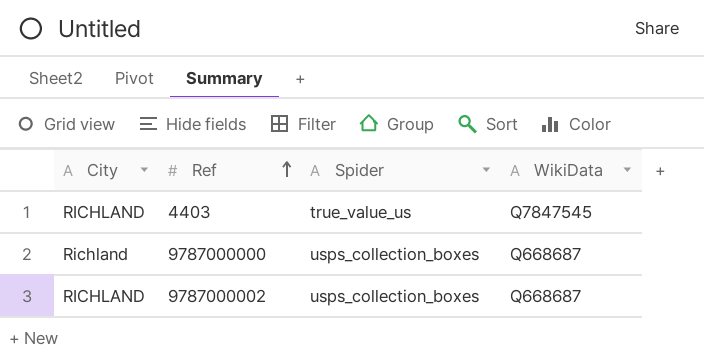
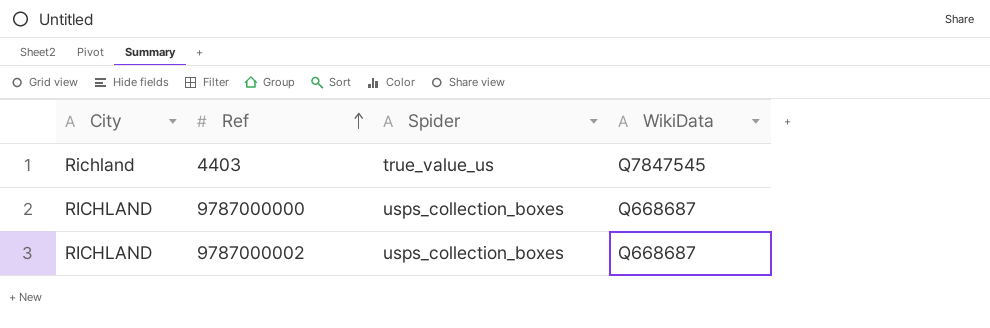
4403 | City: RICHLAND -> Richland
9787000000 | City: Richland -> RICHLAND

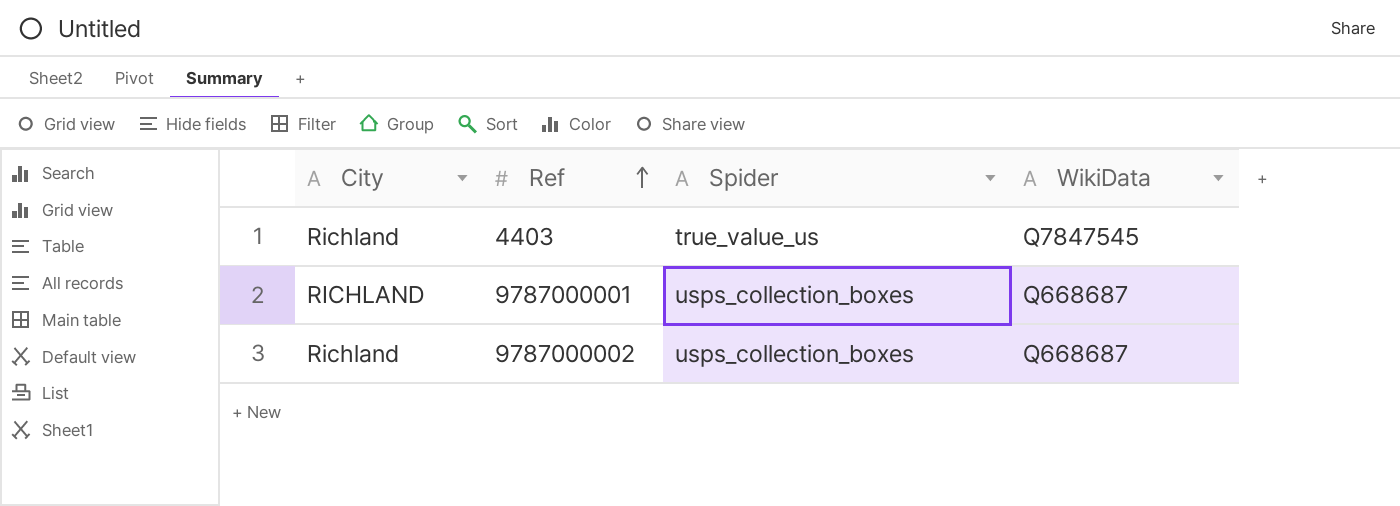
row 9787000000: RICHLAND | usps_collection_boxes | Q668687 -> none
row 9787000001: none -> RICHLAND | usps_collection_boxes | Q668687
9787000002 | City: RICHLAND -> Richland

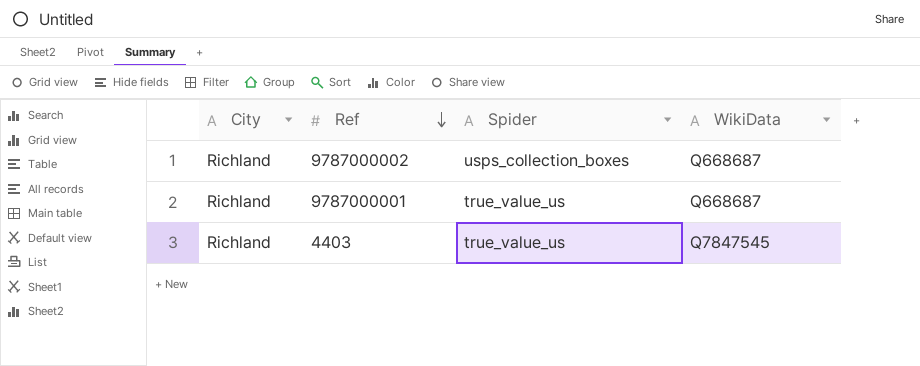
row order: Ref ascending -> Ref descending
9787000001 | City: RICHLAND -> Richland
9787000001 | Spider: usps_collection_boxes -> true_value_us

